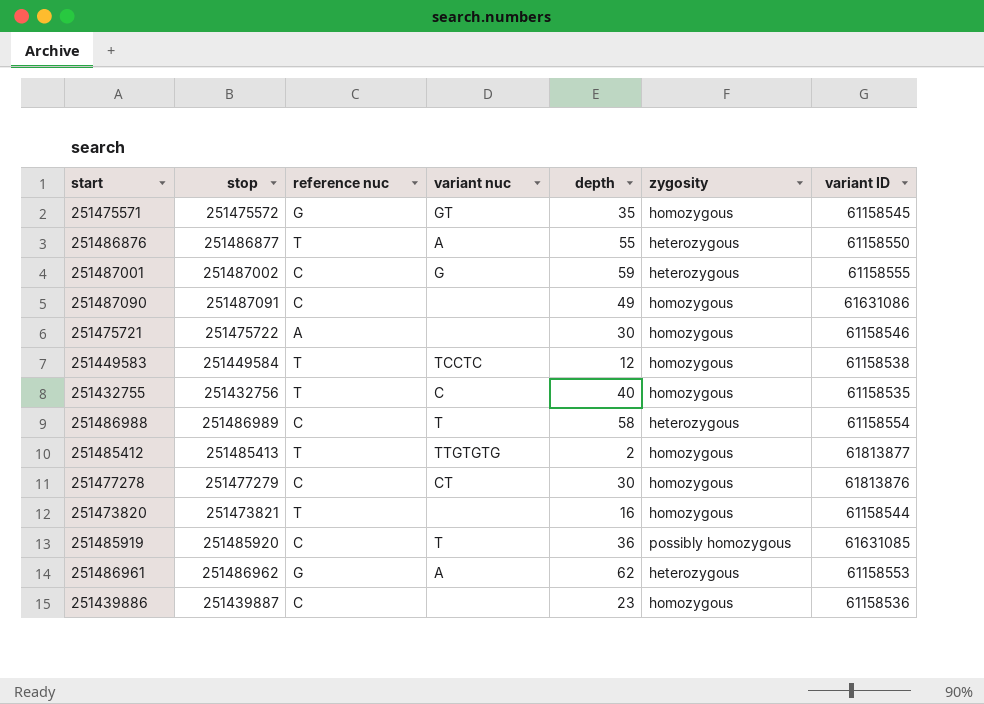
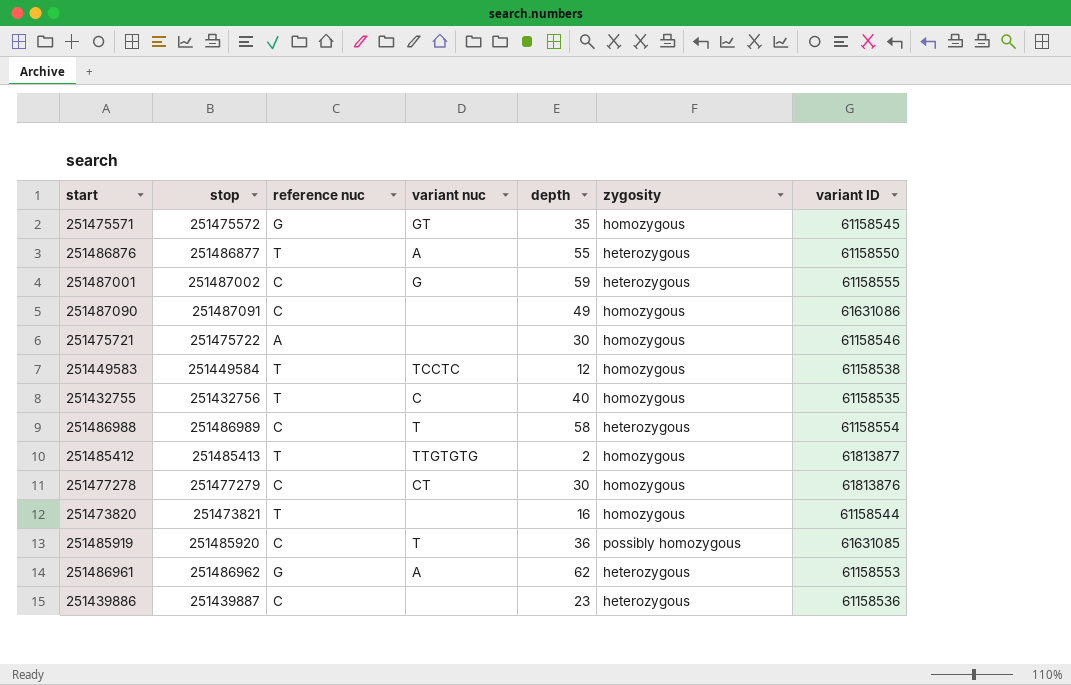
251439886 | zygosity: homozygous -> heterozygous

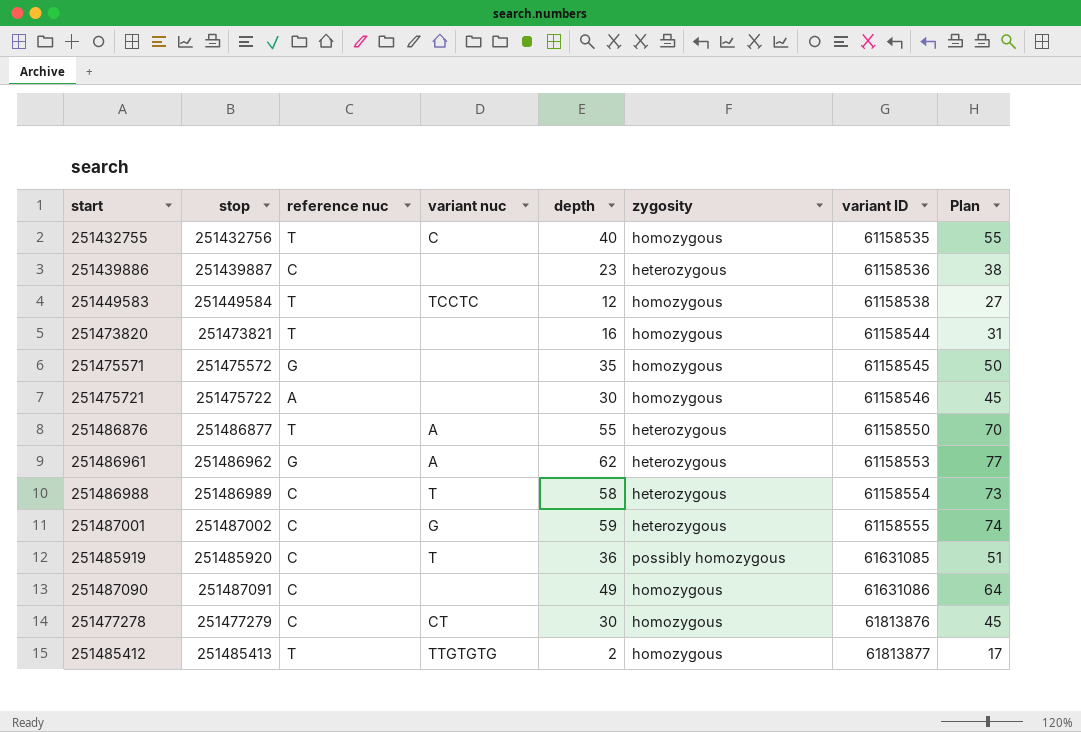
row order: none -> variant ID ascending
column Plan | formula: none -> [depth] + 15
251475571 | variant nuc: GT -> none

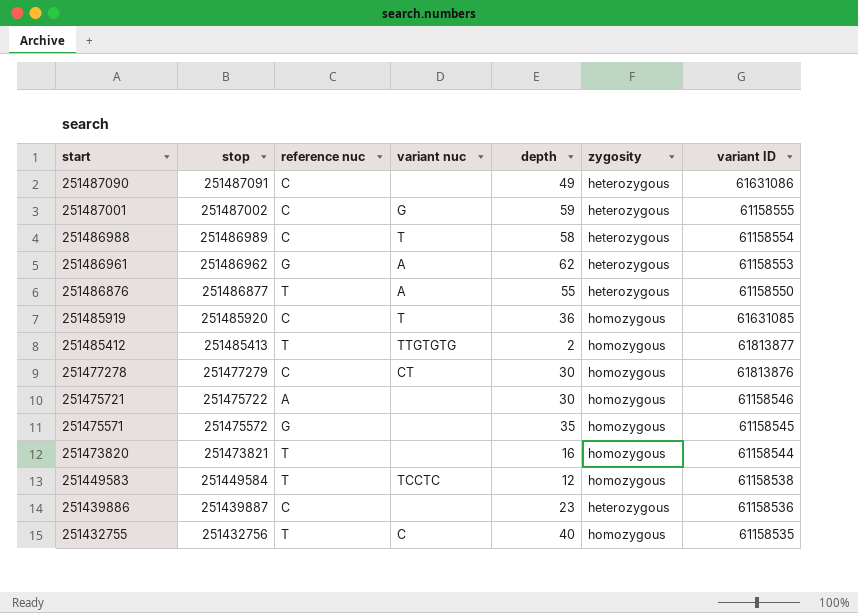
row order: variant ID ascending -> start descending
column Plan | formula: [depth] + 15 -> none
251487090 | zygosity: homozygous -> heterozygous
251485919 | zygosity: possibly homozygous -> homozygous

